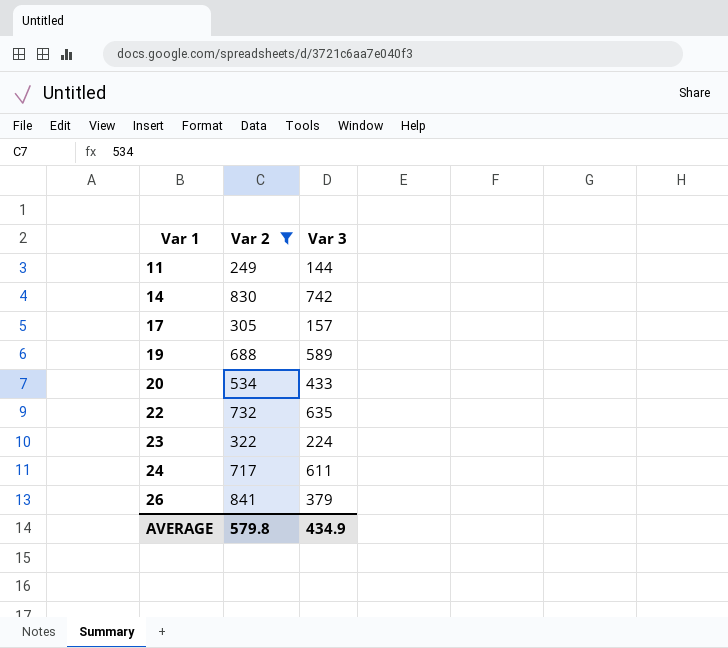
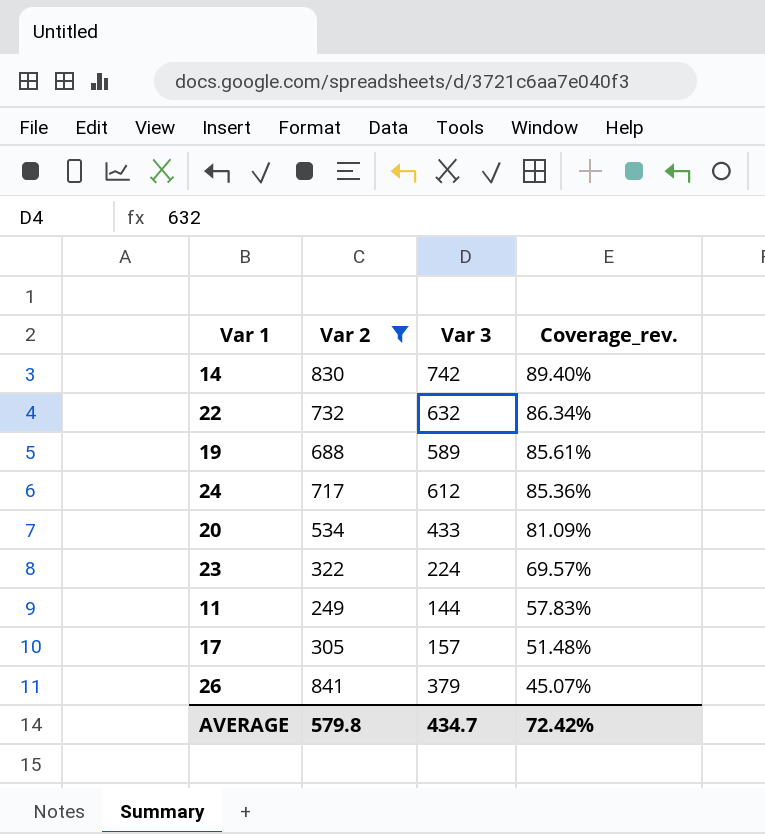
row order: Var 1 ascending -> Coverage_rev. descending
column Coverage_rev. | formula: none -> [Var 3] / [Var 2]
22 | Var 3: 635 -> 632
24 | Var 3: 611 -> 612
AVERAGE | Var 3: 434.9 -> 434.7

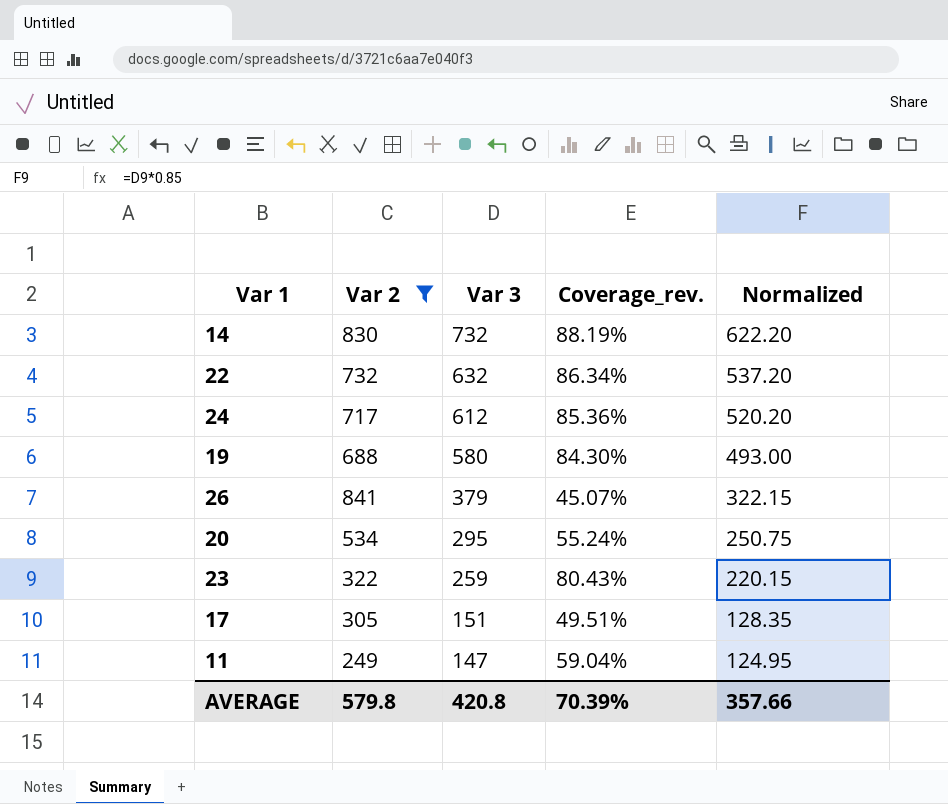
row order: Coverage_rev. descending -> Var 3 descending
column Normalized | formula: none -> [Var 3] * 0.85
14 | Var 3: 742 -> 732
14 | Coverage_rev.: 89.40% -> 88.19%
19 | Var 3: 589 -> 580
19 | Coverage_rev.: 85.61% -> 84.30%
20 | Var 3: 433 -> 295
20 | Coverage_rev.: 81.09% -> 55.24%
23 | Var 3: 224 -> 259
23 | Coverage_rev.: 69.57% -> 80.43%
17 | Var 3: 157 -> 151
17 | Coverage_rev.: 51.48% -> 49.51%
11 | Var 3: 144 -> 147
11 | Coverage_rev.: 57.83% -> 59.04%
AVERAGE | Var 3: 434.7 -> 420.8
AVERAGE | Coverage_rev.: 72.42% -> 70.39%

